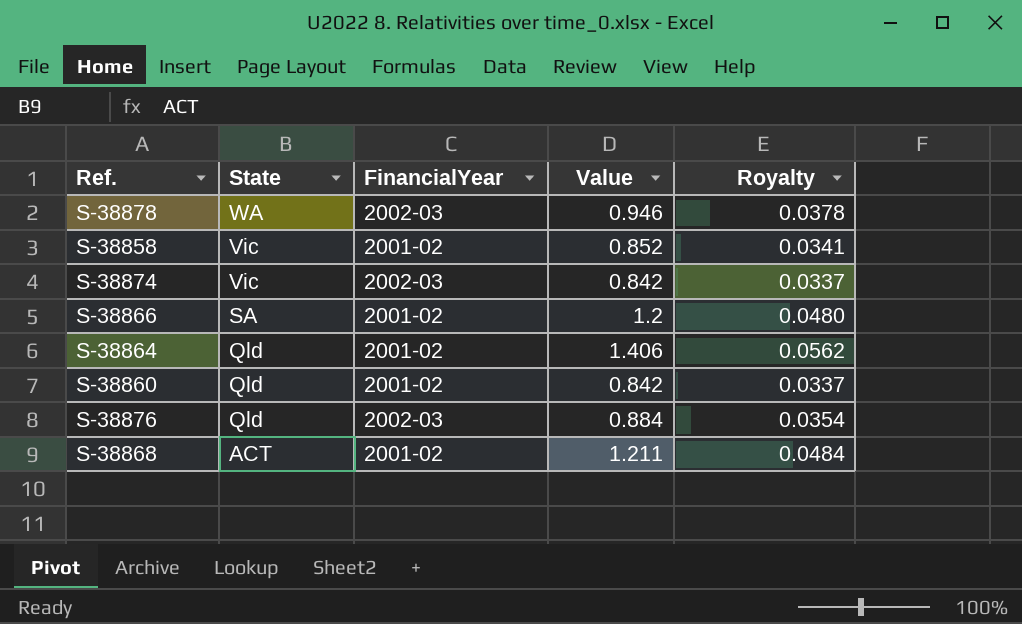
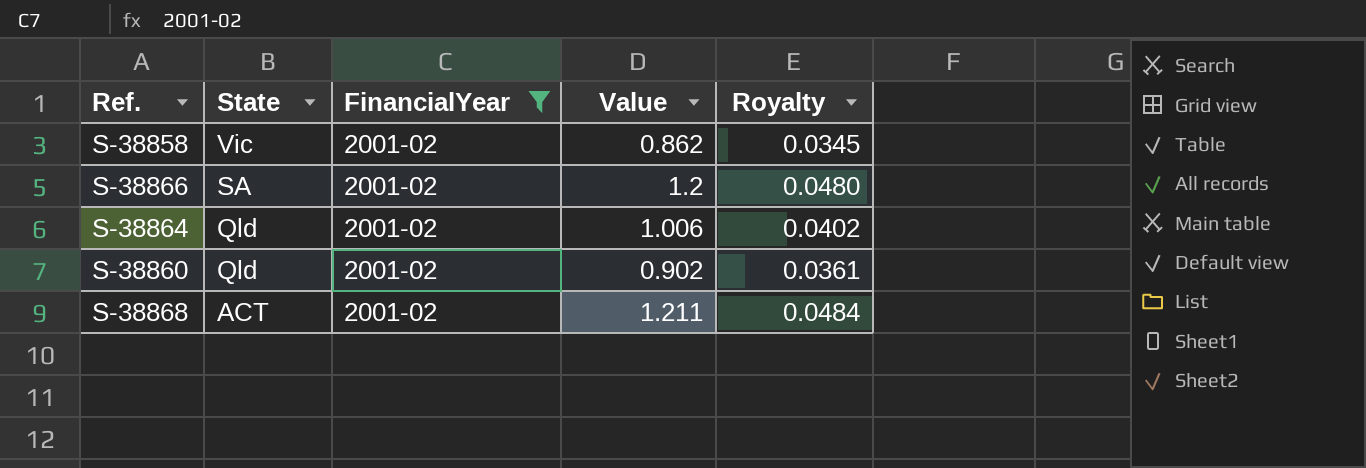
filter: none -> FinancialYear = 2001-02
S-38858 | Value: 0.852 -> 0.862
S-38858 | Royalty: 0.0341 -> 0.0345
S-38864 | Value: 1.406 -> 1.006
S-38864 | Royalty: 0.0562 -> 0.0402
S-38860 | Value: 0.842 -> 0.902
S-38860 | Royalty: 0.0337 -> 0.0361

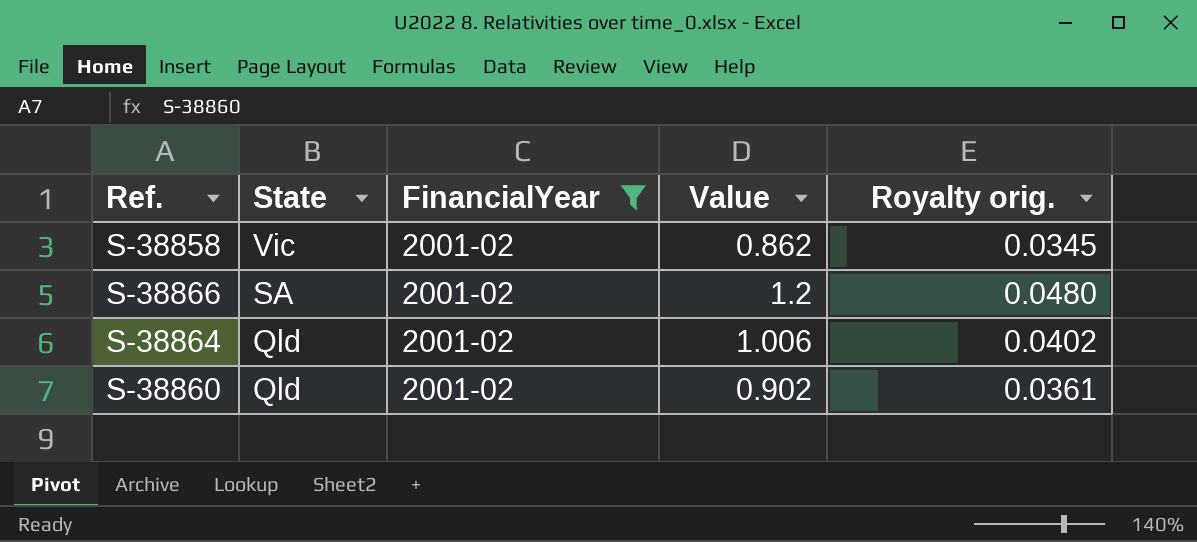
column name: Royalty -> Royalty orig.
row S-38868: ACT | 2001-02 | 1.211 | 0.0484 -> none

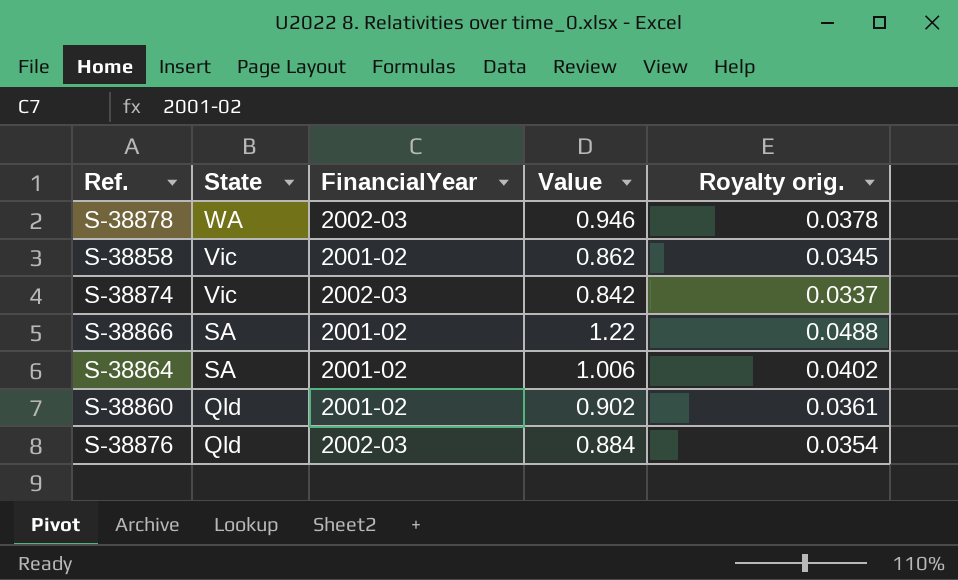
filter: FinancialYear = 2001-02 -> none
S-38866 | Value: 1.2 -> 1.22
S-38866 | Royalty orig.: 0.0480 -> 0.0488
S-38864 | State: Qld -> SA

